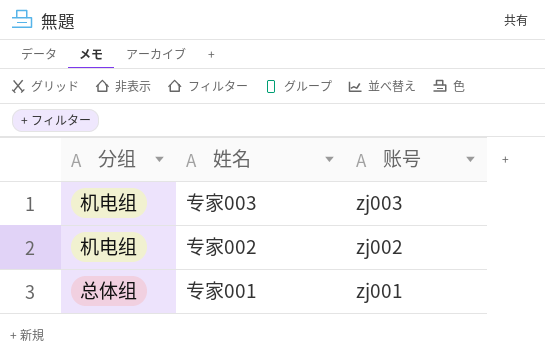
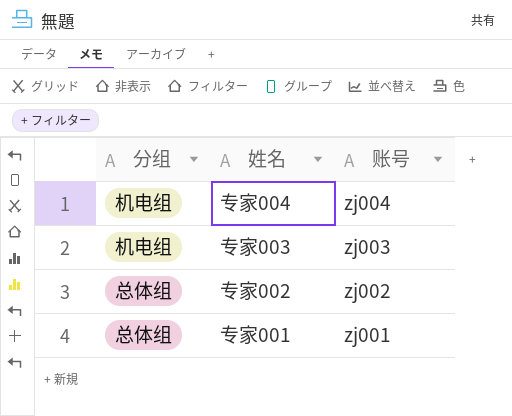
row 专家004: none -> 机电组 | zj004
专家002 | 分组: 机电组 -> 总体组

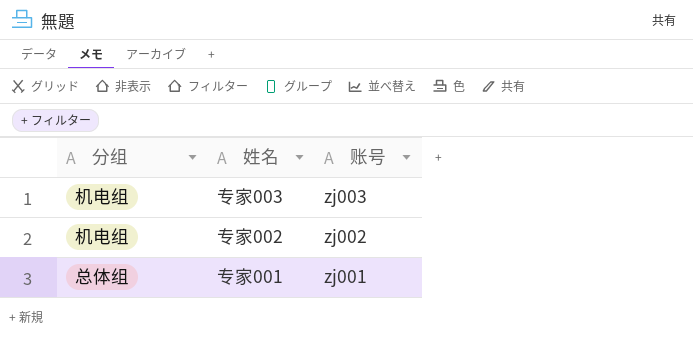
row 专家004: 机电组 | zj004 -> none
专家002 | 分组: 总体组 -> 机电组

